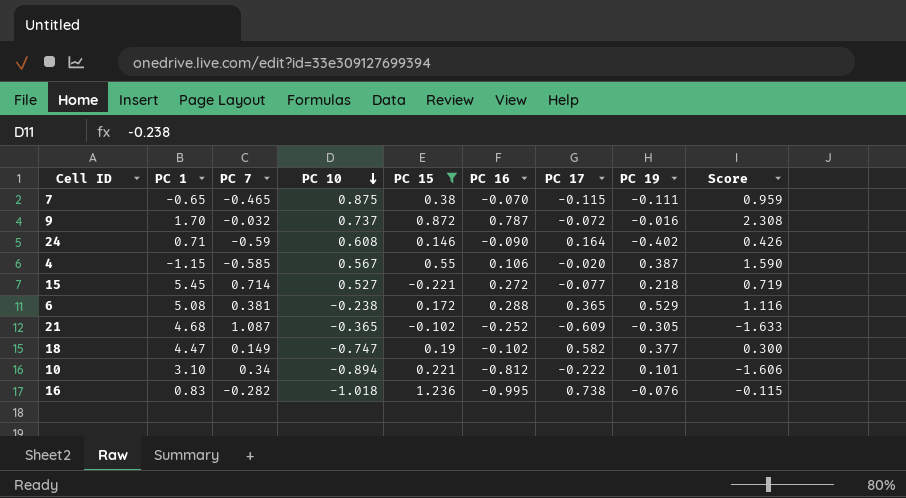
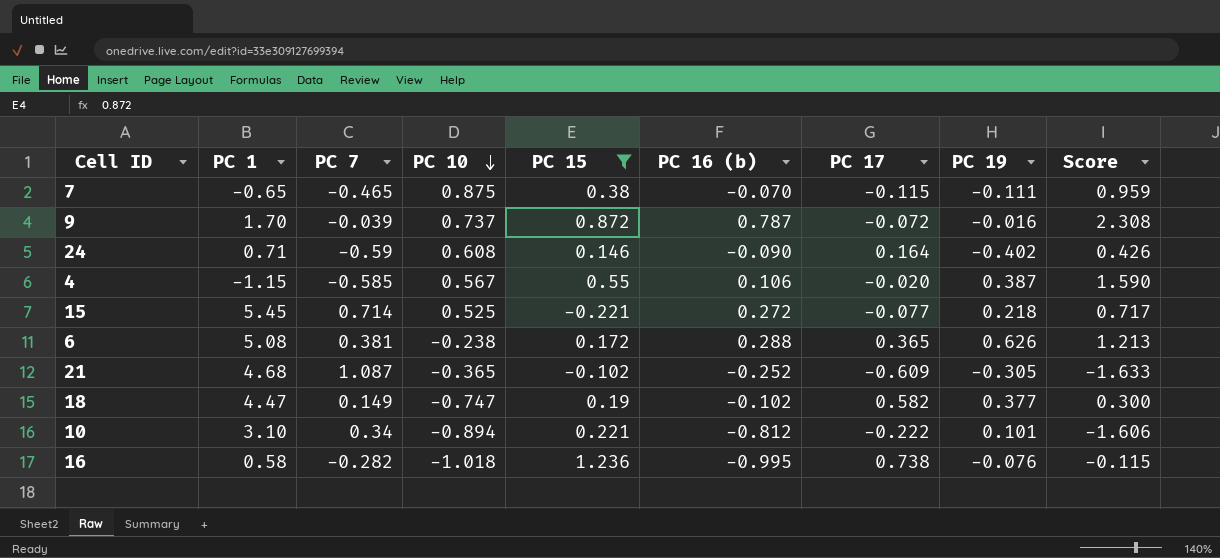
column name: PC 16 -> PC 16 (b)
9 | PC 7: -0.032 -> -0.039
15 | PC 10: 0.527 -> 0.525
15 | Score: 0.719 -> 0.717
6 | PC 19: 0.529 -> 0.626
6 | Score: 1.116 -> 1.213
16 | PC 1: 0.83 -> 0.58

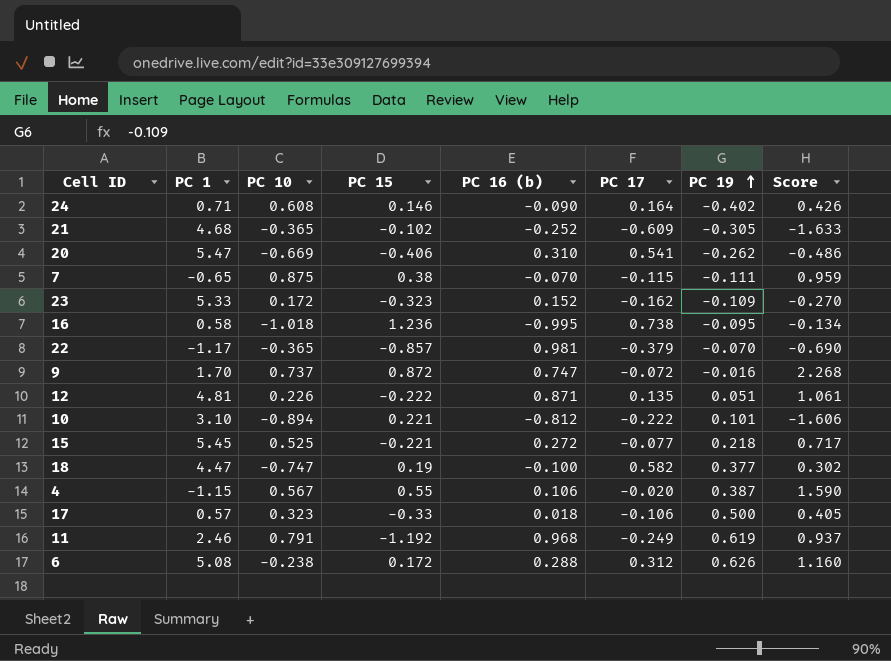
filter: PC 15 >= -0.221 -> none
row order: PC 10 descending -> PC 19 ascending
column PC 7 | position: 3 -> none
16 | PC 19: -0.076 -> -0.095
16 | Score: -0.115 -> -0.134
9 | PC 16 (b): 0.787 -> 0.747
9 | Score: 2.308 -> 2.268
18 | PC 16 (b): -0.102 -> -0.100
18 | Score: 0.300 -> 0.302
6 | PC 17: 0.365 -> 0.312
6 | Score: 1.213 -> 1.160

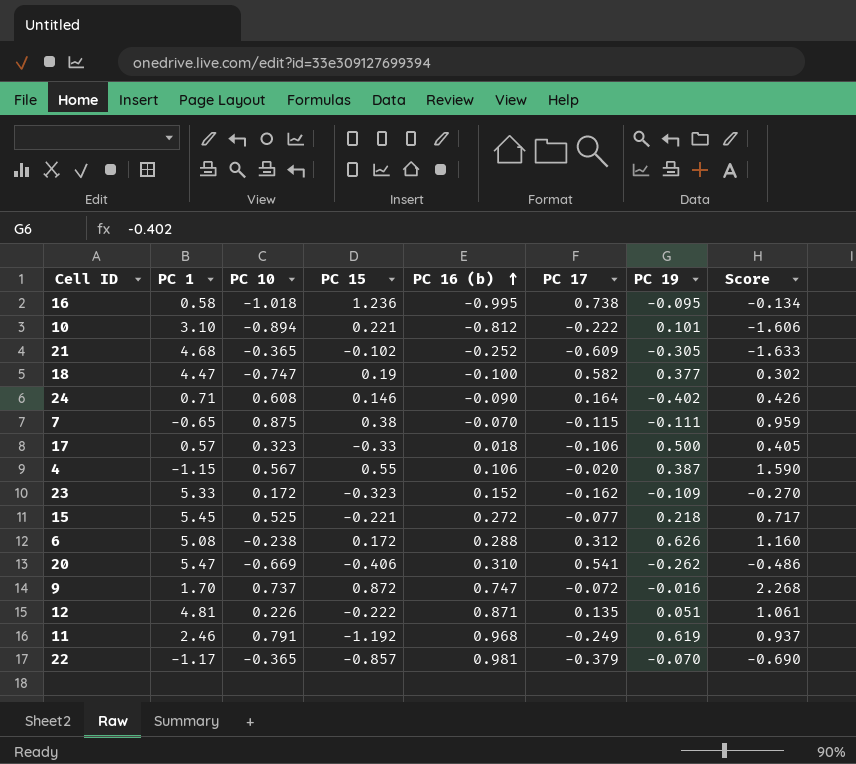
row order: PC 19 ascending -> PC 16 (b) ascending

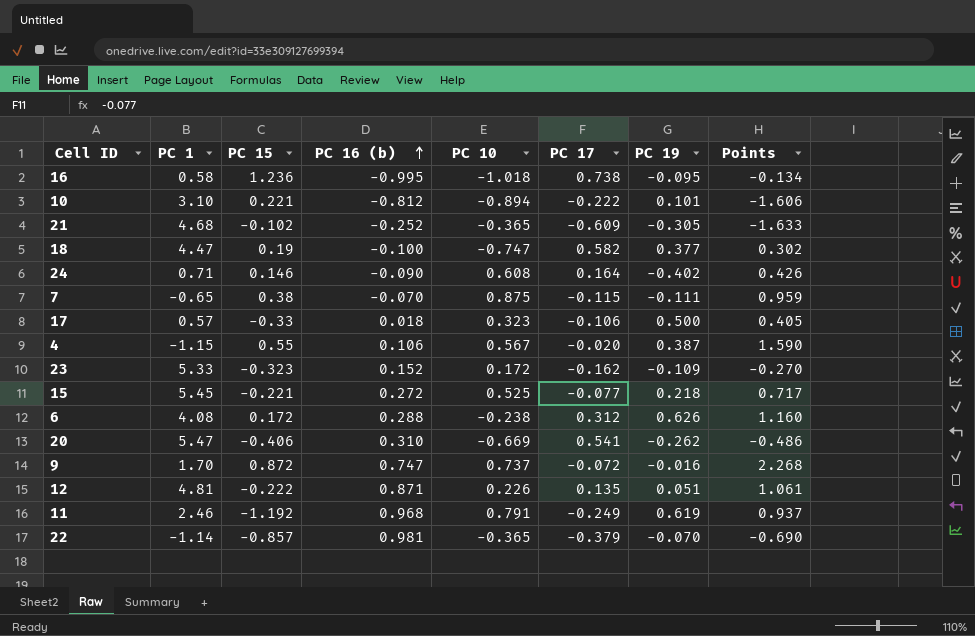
column PC 10 | position: 3 -> 5
column name: Score -> Points
6 | PC 1: 5.08 -> 4.08
22 | PC 1: -1.17 -> -1.14

